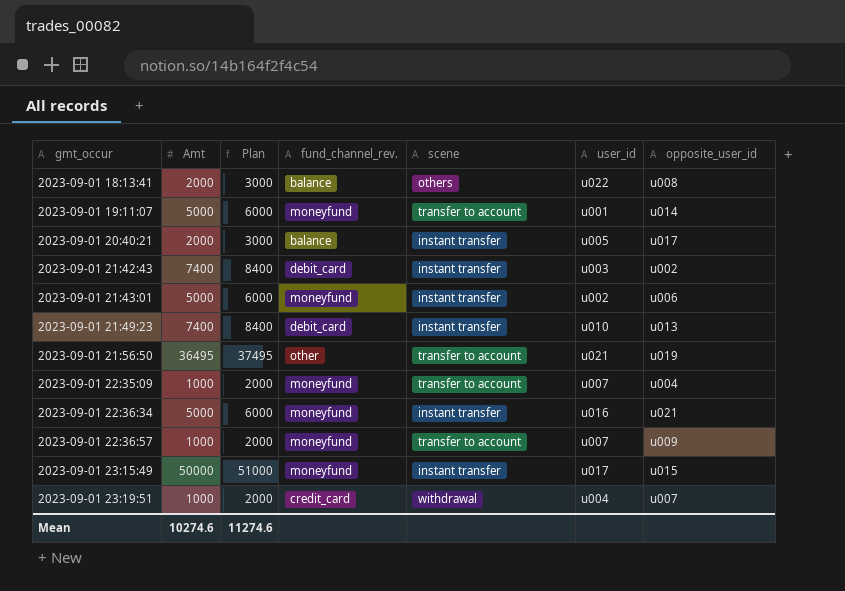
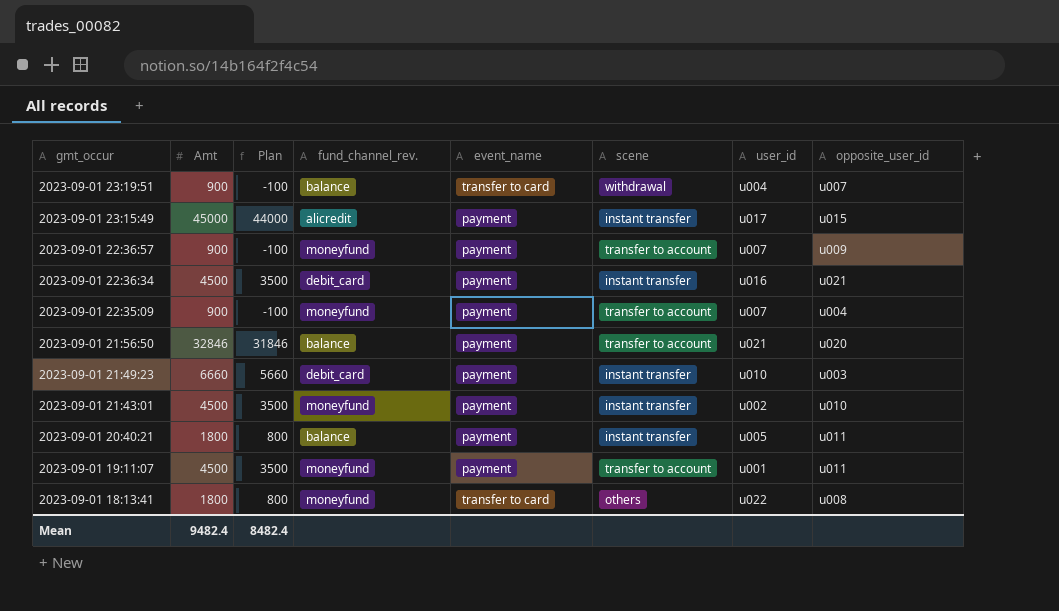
row order: gmt_occur ascending -> gmt_occur descending
column Plan | formula: [Amt] + 1000 -> [Amt] - 1000
column event_name | position: none -> 5
row 2023-09-01 21:42:43: 7400 | 8400 | debit_card | instant transfer | u003 | u002 -> none
2023-09-01 23:19:51 | Amt: 1000 -> 900
2023-09-01 23:19:51 | fund_channel_rev.: credit_card -> balance
2023-09-01 23:15:49 | Amt: 50000 -> 45000
2023-09-01 23:15:49 | fund_channel_rev.: moneyfund -> alicredit
2023-09-01 22:36:57 | Amt: 1000 -> 900
2023-09-01 22:36:34 | Amt: 5000 -> 4500
2023-09-01 22:36:34 | fund_channel_rev.: moneyfund -> debit_card
2023-09-01 22:35:09 | Amt: 1000 -> 900
2023-09-01 21:56:50 | Amt: 36495 -> 32846
2023-09-01 21:56:50 | fund_channel_rev.: other -> balance
2023-09-01 21:56:50 | opposite_user_id: u019 -> u020
2023-09-01 21:49:23 | Amt: 7400 -> 6660
2023-09-01 21:49:23 | opposite_user_id: u013 -> u003
2023-09-01 21:43:01 | Amt: 5000 -> 4500
2023-09-01 21:43:01 | opposite_user_id: u006 -> u010
2023-09-01 20:40:21 | Amt: 2000 -> 1800
2023-09-01 20:40:21 | opposite_user_id: u017 -> u011
2023-09-01 19:11:07 | Amt: 5000 -> 4500
2023-09-01 19:11:07 | opposite_user_id: u014 -> u011
2023-09-01 18:13:41 | Amt: 2000 -> 1800
2023-09-01 18:13:41 | fund_channel_rev.: balance -> moneyfund
Mean | Amt: 10274.6 -> 9482.4
Mean | Plan: 11274.6 -> 8482.4

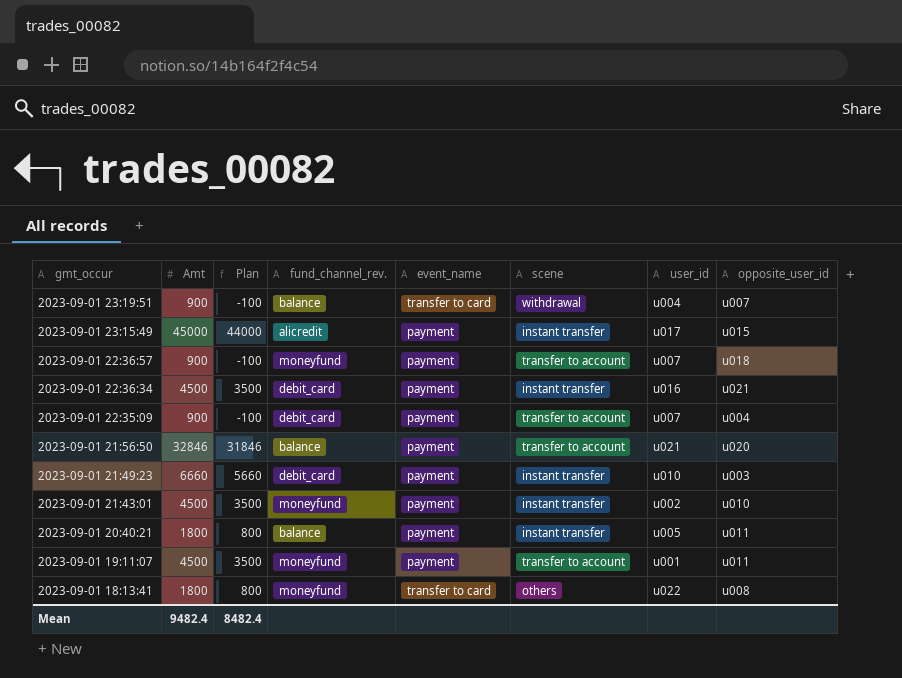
2023-09-01 22:36:57 | opposite_user_id: u009 -> u018
2023-09-01 22:35:09 | fund_channel_rev.: moneyfund -> debit_card

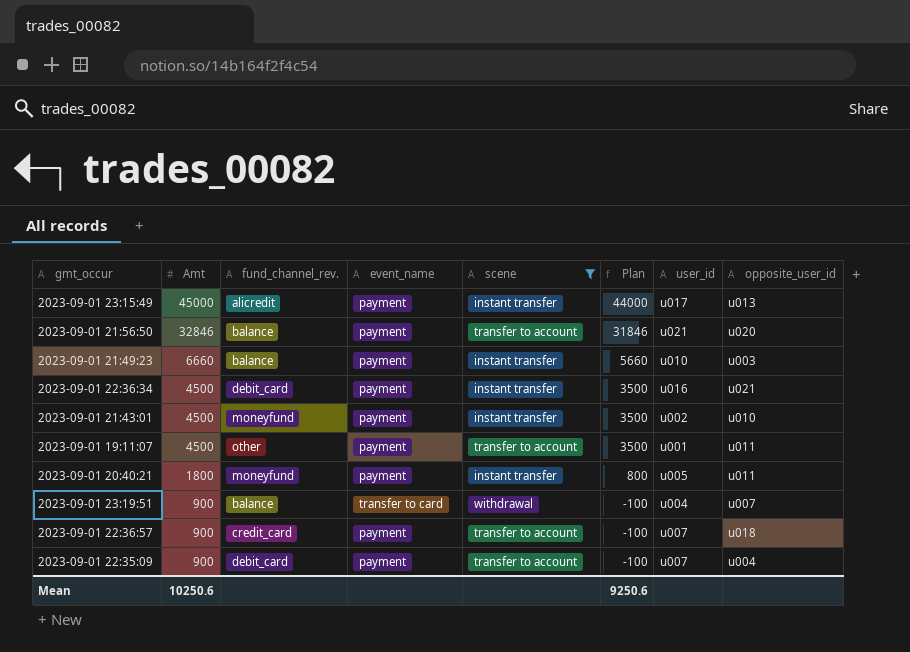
filter: none -> scene != others
row order: gmt_occur descending -> Amt descending
column Plan | position: 3 -> 6
2023-09-01 23:15:49 | opposite_user_id: u015 -> u013
2023-09-01 21:49:23 | fund_channel_rev.: debit_card -> balance
2023-09-01 19:11:07 | fund_channel_rev.: moneyfund -> other
2023-09-01 20:40:21 | fund_channel_rev.: balance -> moneyfund
2023-09-01 22:36:57 | fund_channel_rev.: moneyfund -> credit_card
Mean | Amt: 9482.4 -> 10250.6
Mean | Plan: 8482.4 -> 9250.6

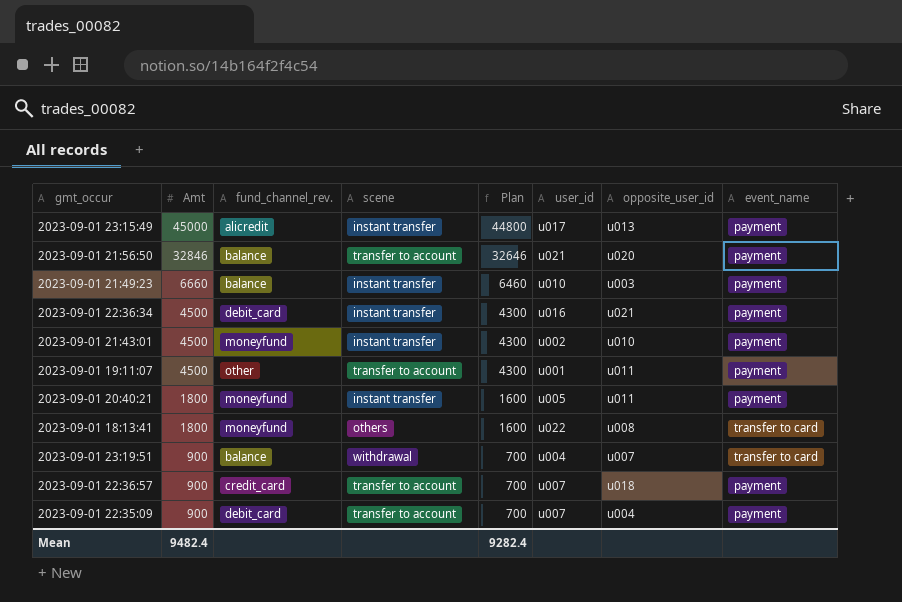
filter: scene != others -> none
column Plan | formula: [Amt] - 1000 -> [Amt] - 200
column event_name | position: 4 -> 8
Mean | Amt: 10250.6 -> 9482.4
Mean | Plan: 9250.6 -> 9282.4

